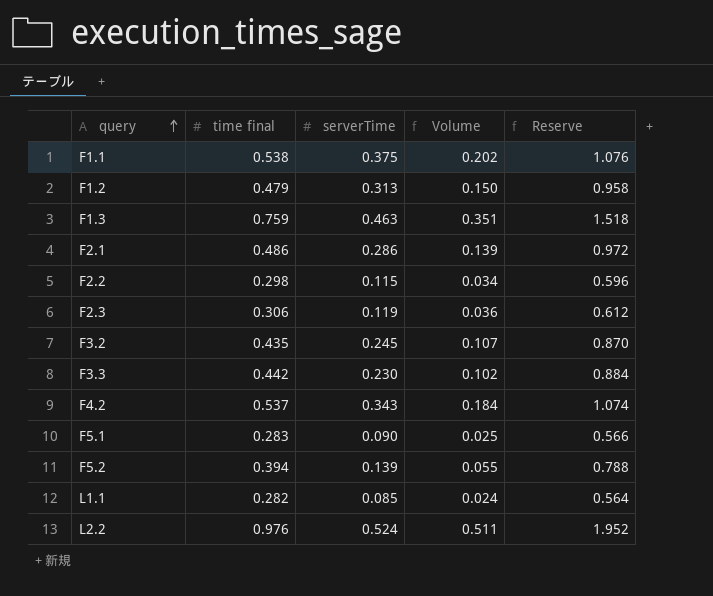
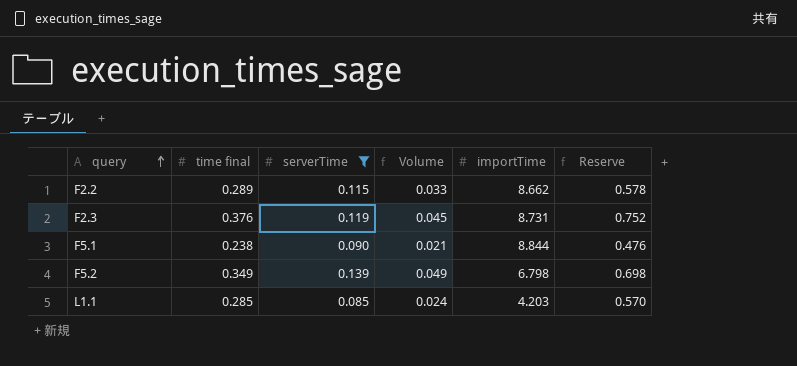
filter: none -> serverTime <= 0.139
column importTime | position: none -> 5
F2.2 | time final: 0.298 -> 0.289
F2.2 | Volume: 0.034 -> 0.033
F2.2 | Reserve: 0.596 -> 0.578
F2.3 | time final: 0.306 -> 0.376
F2.3 | Volume: 0.036 -> 0.045
F2.3 | Reserve: 0.612 -> 0.752
F5.1 | time final: 0.283 -> 0.238
F5.1 | Volume: 0.025 -> 0.021
F5.1 | Reserve: 0.566 -> 0.476
F5.2 | time final: 0.394 -> 0.349
F5.2 | Volume: 0.055 -> 0.049
F5.2 | Reserve: 0.788 -> 0.698
L1.1 | time final: 0.282 -> 0.285
L1.1 | Reserve: 0.564 -> 0.570

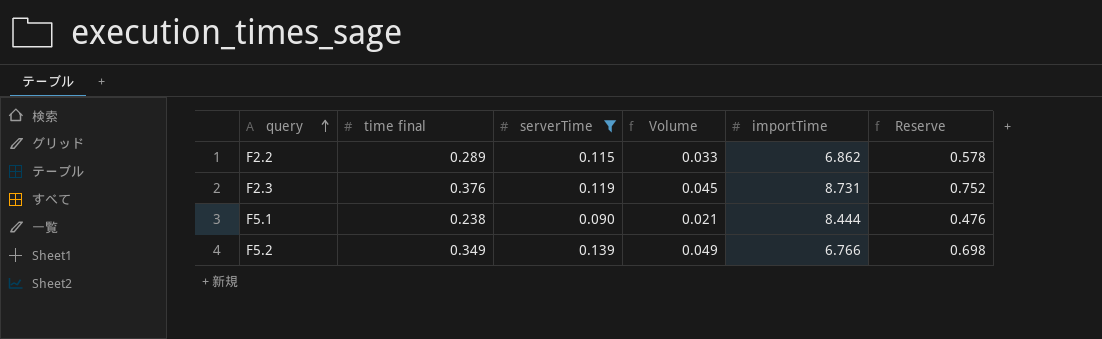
row L1.1: 0.285 | 0.085 | 0.024 | 4.203 | 0.570 -> none
F2.2 | importTime: 8.662 -> 6.862
F5.1 | importTime: 8.844 -> 8.444
F5.2 | importTime: 6.798 -> 6.766

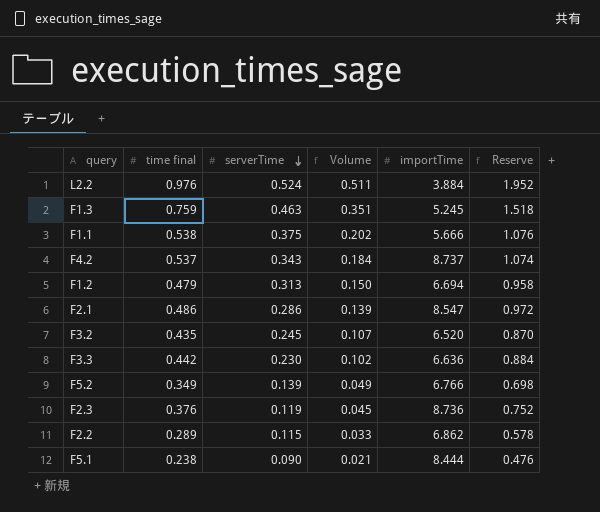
filter: serverTime <= 0.139 -> none
row order: query ascending -> serverTime descending
F2.3 | importTime: 8.731 -> 8.736

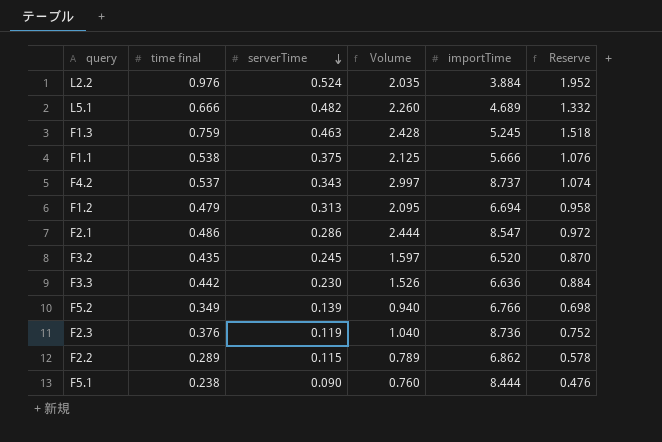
column Volume | formula: [time final] * [serverTime] -> [serverTime] * [importTime]
row L5.1: none -> 0.666 | 0.482 | 2.260 | 4.689 | 1.332

